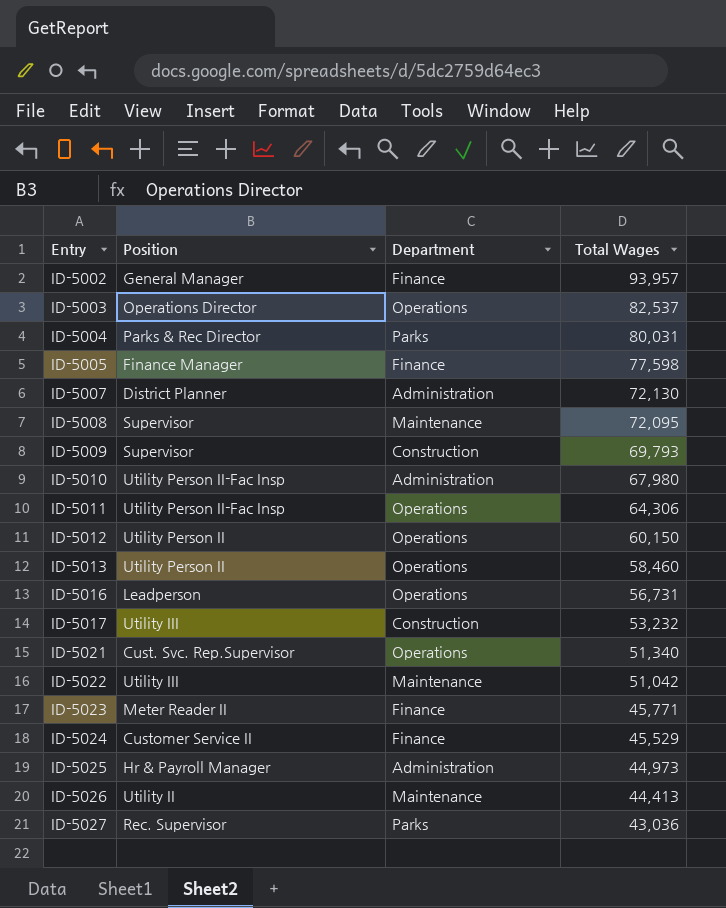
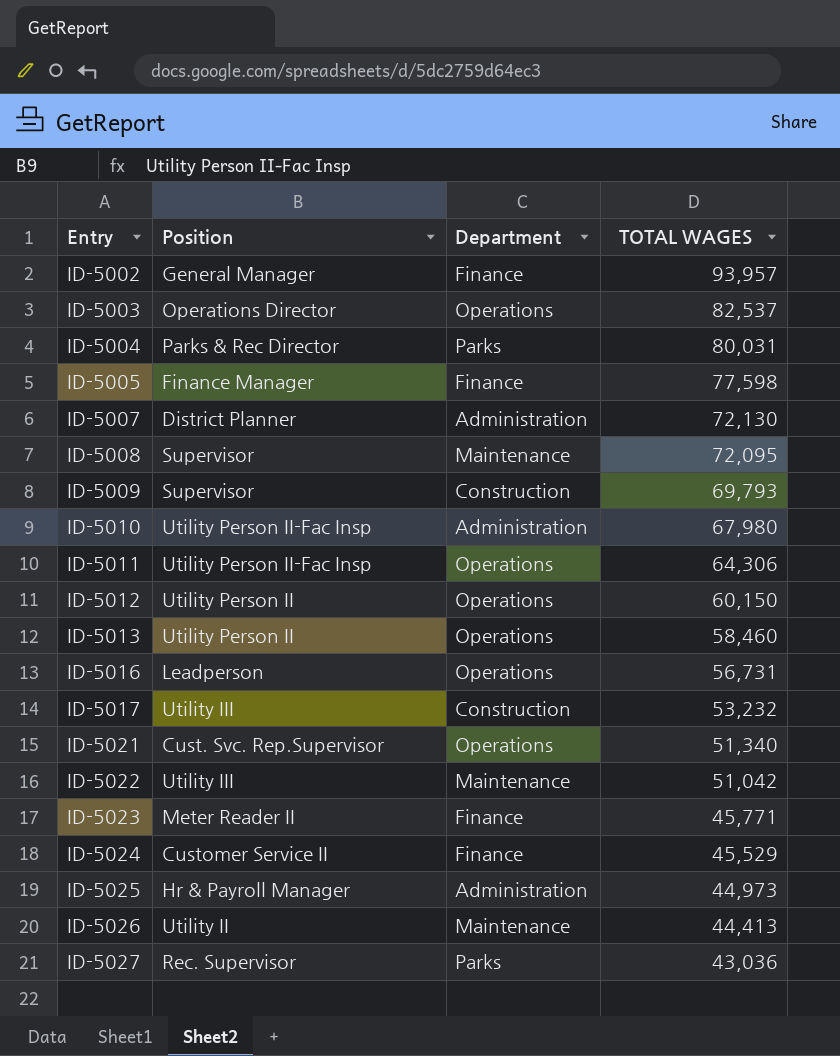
column name: Total Wages -> TOTAL WAGES

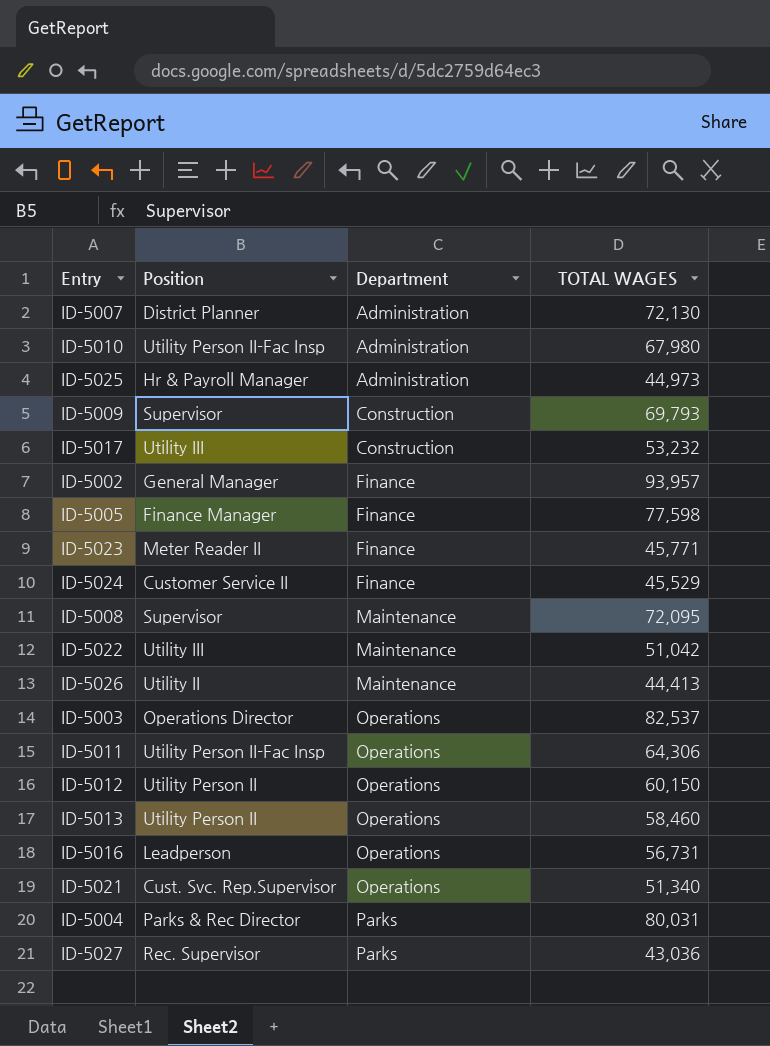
row order: Entry ascending -> Department ascending

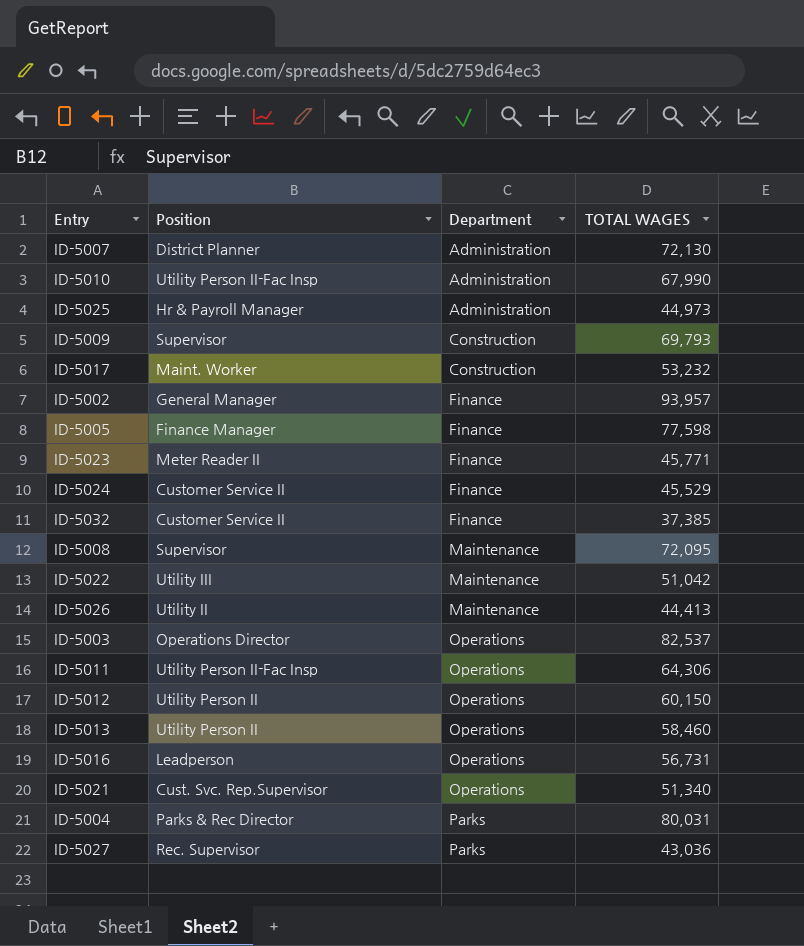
ID-5010 | TOTAL WAGES: 67,980 -> 67,990
ID-5017 | Position: Utility III -> Maint. Worker
row ID-5032: none -> Customer Service II | Finance | 37,385

